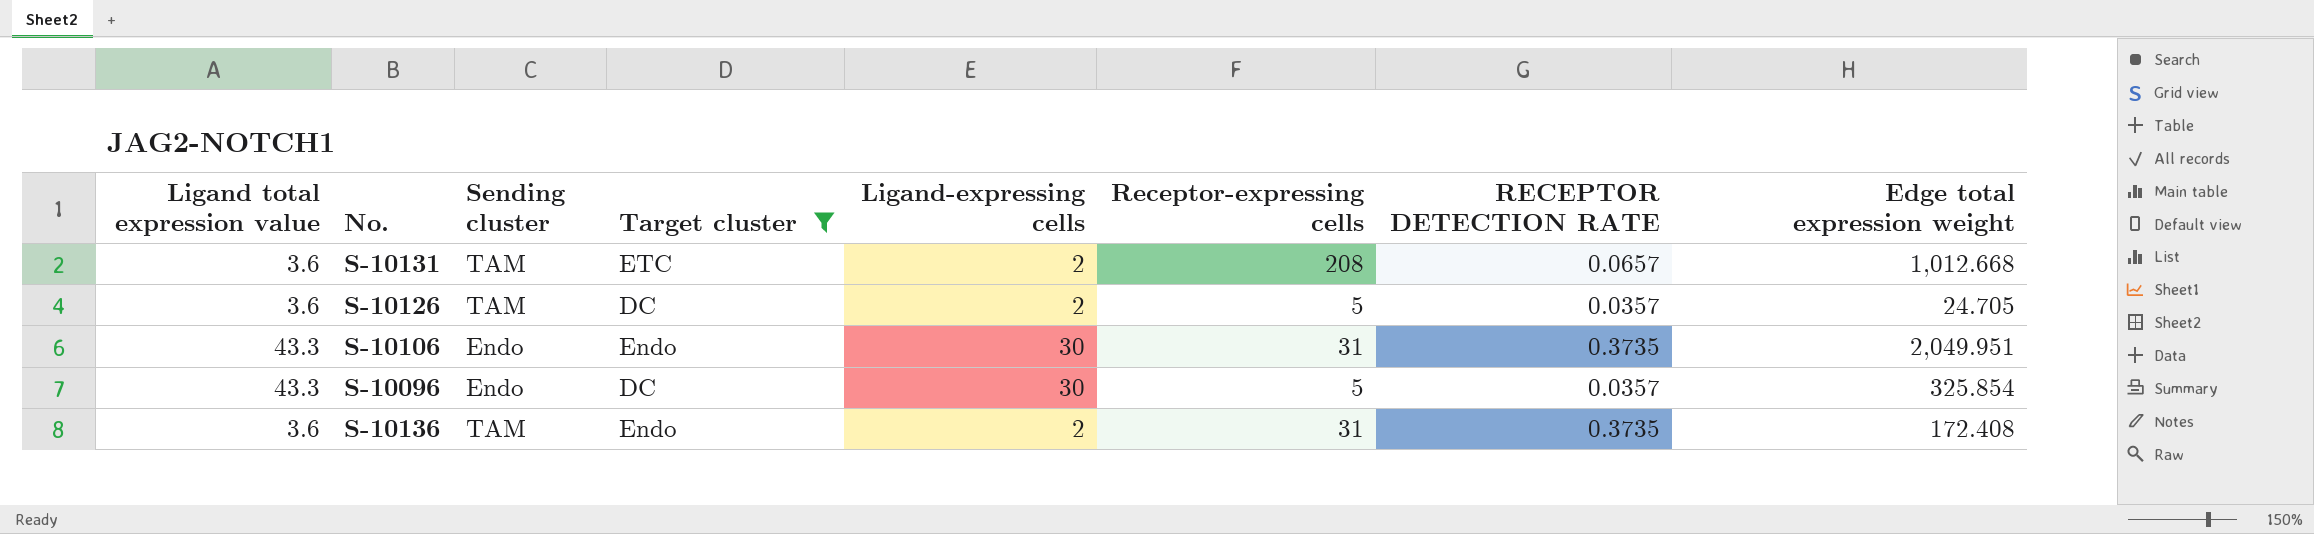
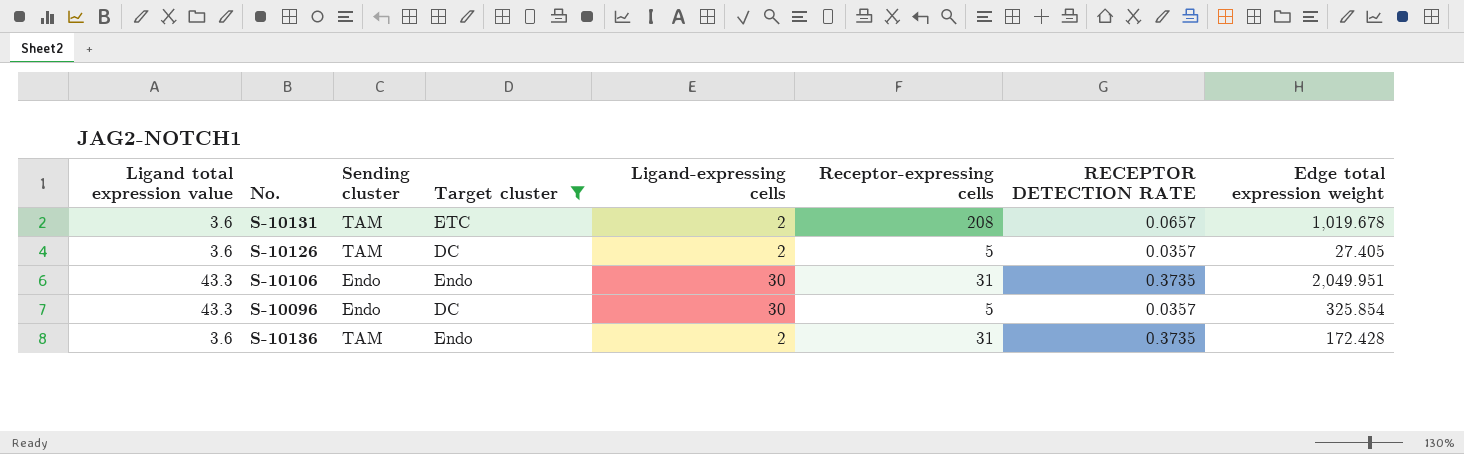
S-10131 | Edge total expression weight: 1,012.668 -> 1,019.678
S-10126 | Edge total expression weight: 24.705 -> 27.405
S-10136 | Edge total expression weight: 172.408 -> 172.428

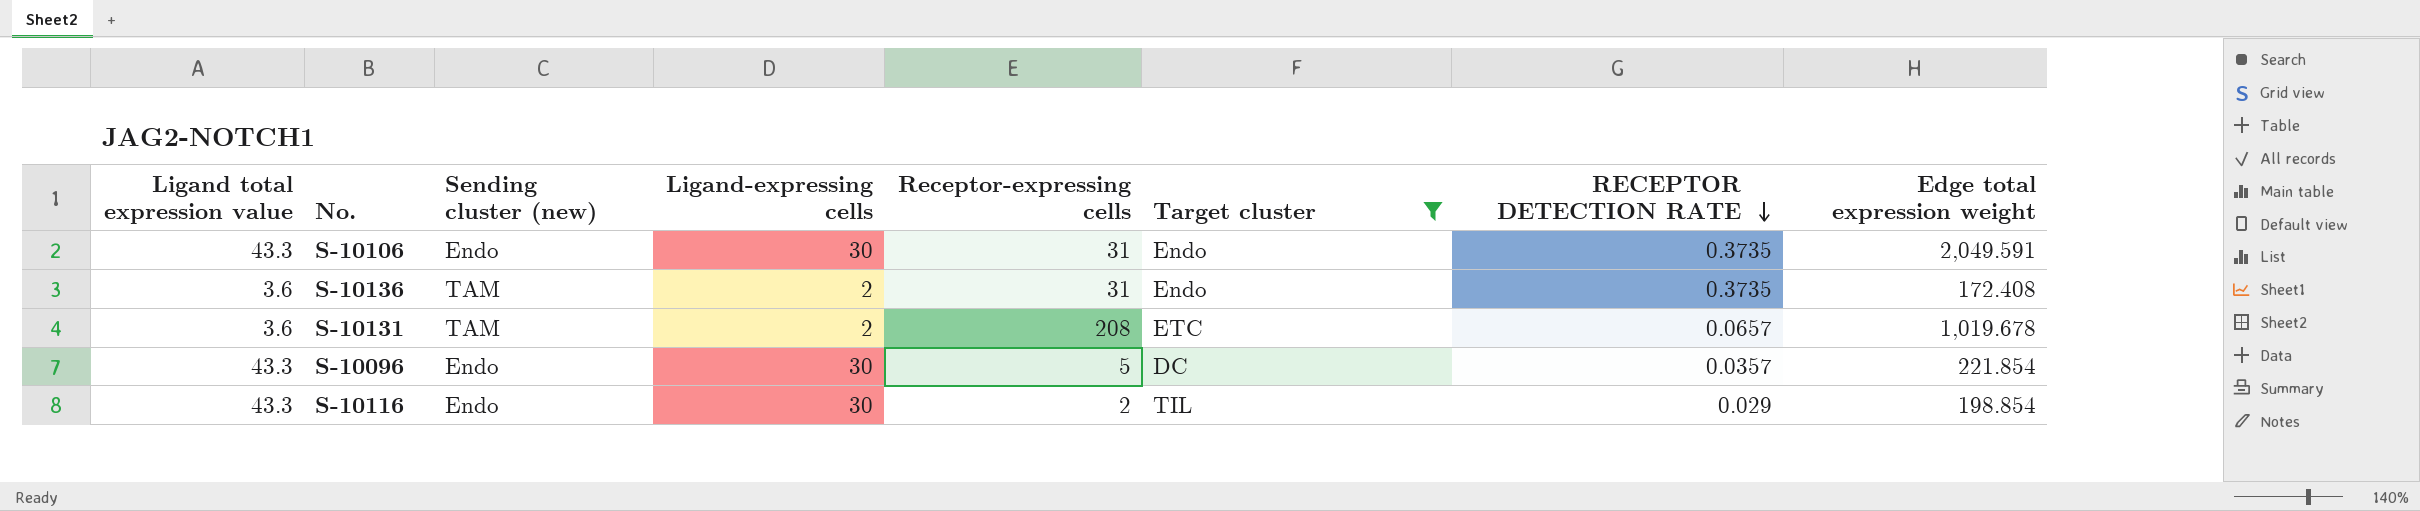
row order: none -> RECEPTOR DETECTION RATE descending
column name: Sending cluster -> Sending cluster (new)
column Target cluster | position: 4 -> 6
row S-10126: 3.6 | TAM | DC | 2 | 5 | 0.0357 | 27.405 -> none
S-10106 | Edge total expression weight: 2,049.951 -> 2,049.591
S-10136 | Edge total expression weight: 172.428 -> 172.408
S-10096 | Edge total expression weight: 325.854 -> 221.854
row S-10116: none -> 43.3 | Endo | 30 | 2 | TIL | 0.029 | 198.854

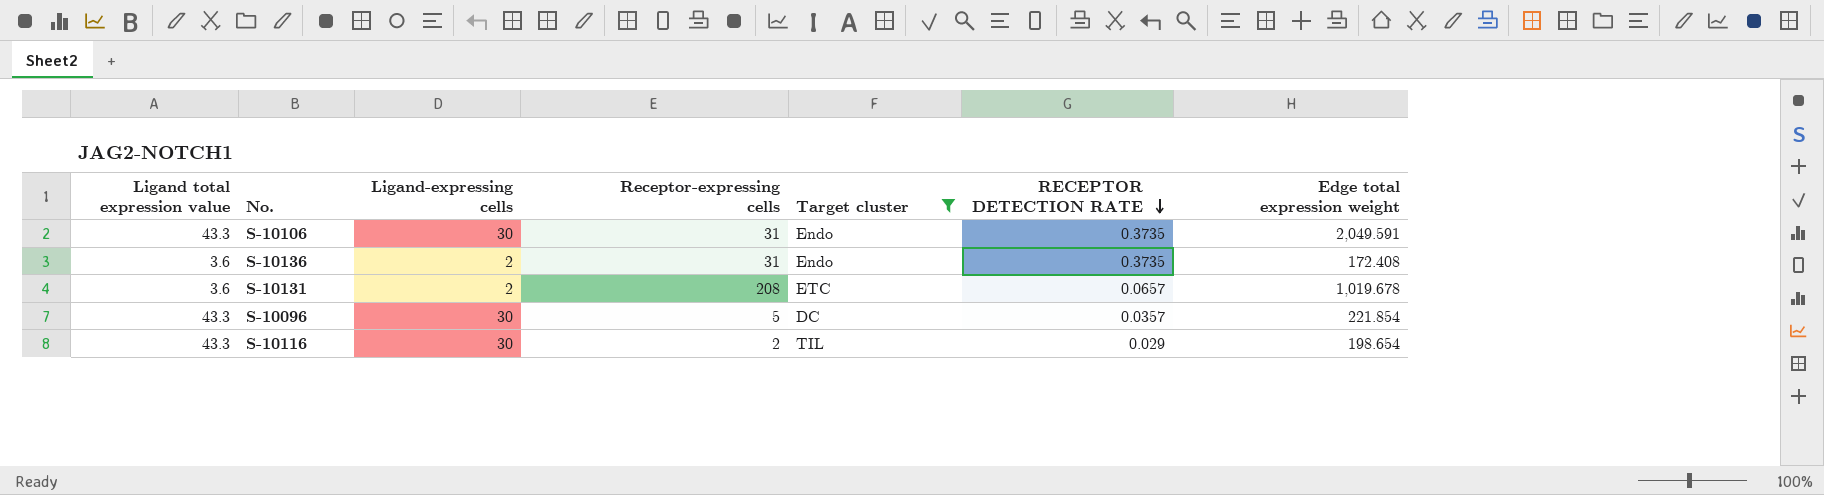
column Sending cluster (new) | position: 3 -> none
S-10116 | Edge total expression weight: 198.854 -> 198.654

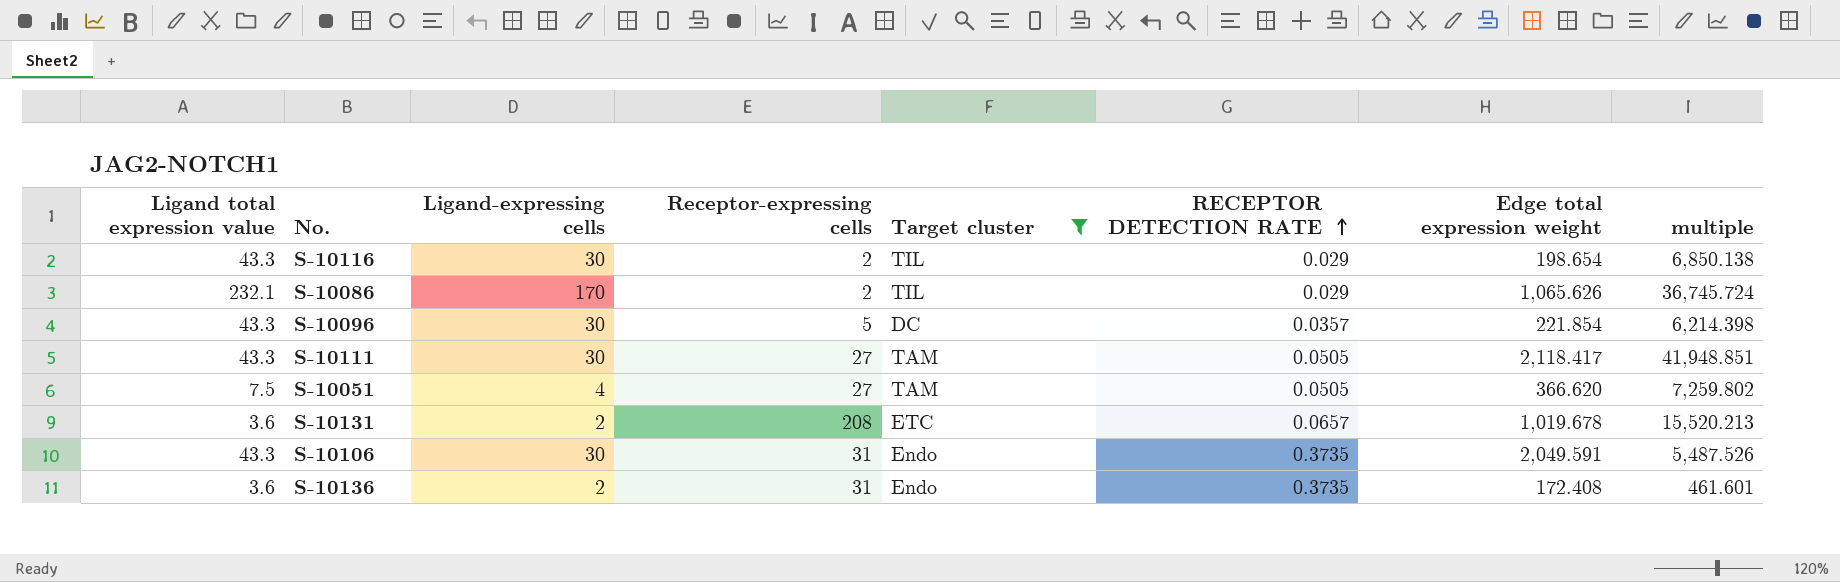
row order: RECEPTOR DETECTION RATE descending -> RECEPTOR DETECTION RATE ascending
column multiple | formula: none -> [Edge total expression weight] / [RECEPTOR DETECTION RATE]
row S-10086: none -> 232.1 | 170 | 2 | TIL | 0.029 | 1,065.626 | 36,745.724
row S-10111: none -> 43.3 | 30 | 27 | TAM | 0.0505 | 2,118.417 | 41,948.851
row S-10051: none -> 7.5 | 4 | 27 | TAM | 0.0505 | 366.620 | 7,259.802

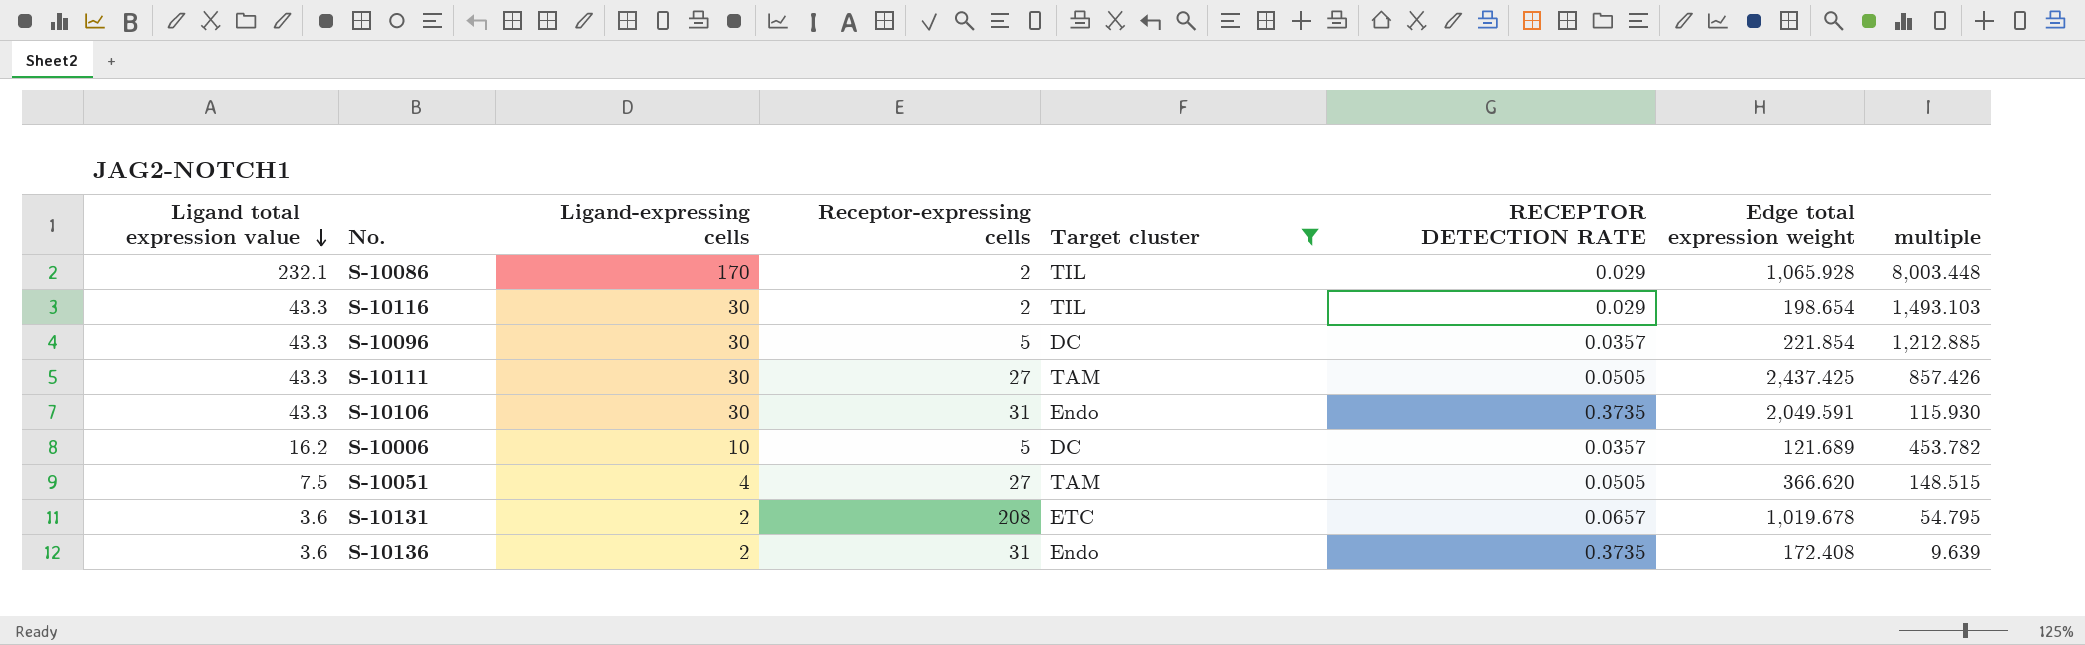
row order: RECEPTOR DETECTION RATE ascending -> Ligand total expression value descending
column multiple | formula: [Edge total expression weight] / [RECEPTOR DETECTION RATE] -> [Ligand total expression value] / [RECEPTOR DETECTION RATE]
S-10086 | Edge total expression weight: 1,065.626 -> 1,065.928
S-10111 | Edge total expression weight: 2,118.417 -> 2,437.425
row S-10006: none -> 16.2 | 10 | 5 | DC | 0.0357 | 121.689 | 453.782

